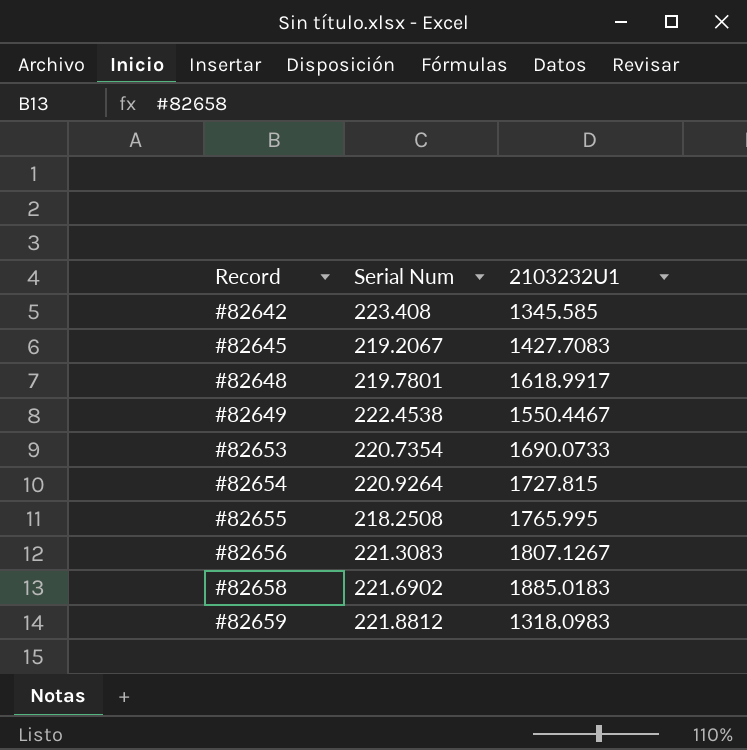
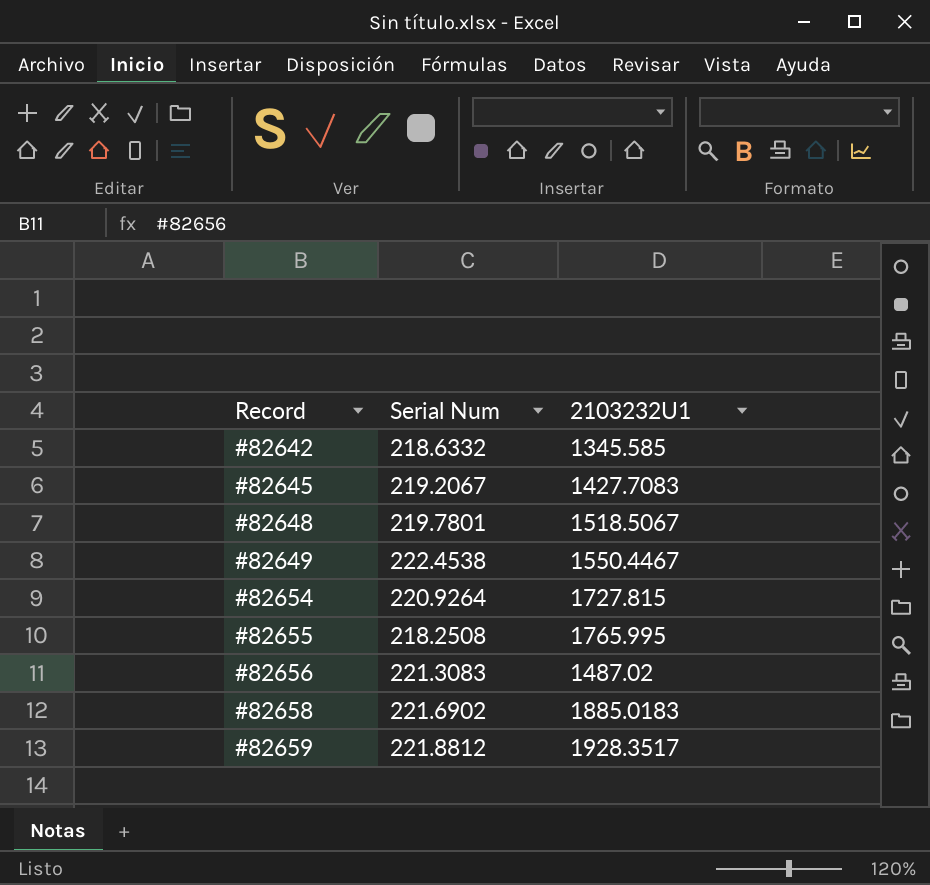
row #82653: 220.7354 | 1690.0733 -> none
#82642 | Serial Num: 223.408 -> 218.6332
#82648 | 2103232U1: 1618.9917 -> 1518.5067
#82656 | 2103232U1: 1807.1267 -> 1487.02
#82659 | 2103232U1: 1318.0983 -> 1928.3517

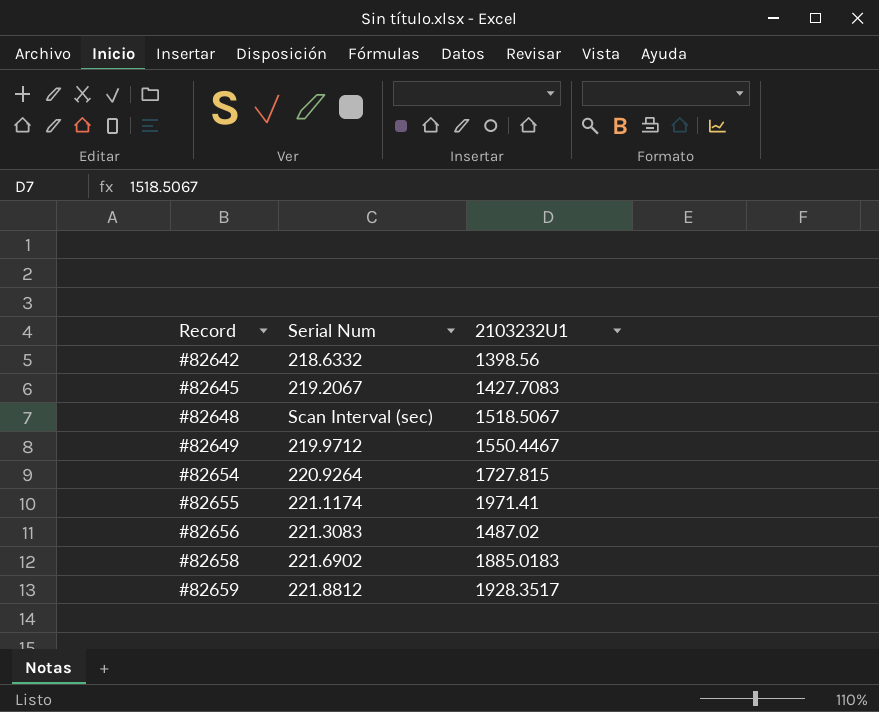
#82642 | 2103232U1: 1345.585 -> 1398.56
#82648 | Serial Num: 219.7801 -> Scan Interval (sec)
#82649 | Serial Num: 222.4538 -> 219.9712
#82655 | Serial Num: 218.2508 -> 221.1174
#82655 | 2103232U1: 1765.995 -> 1971.41

